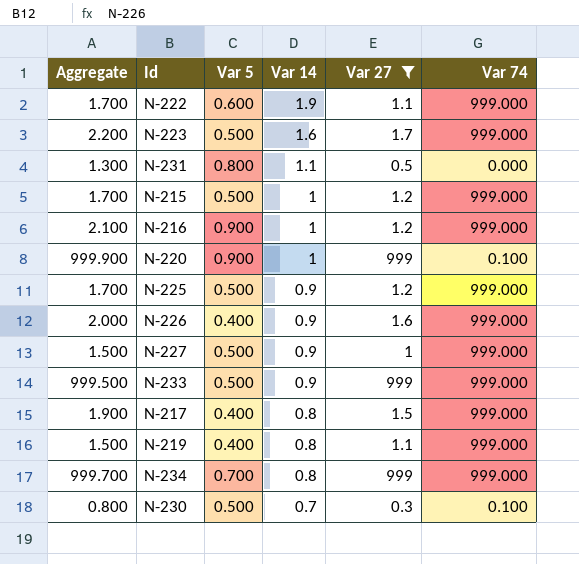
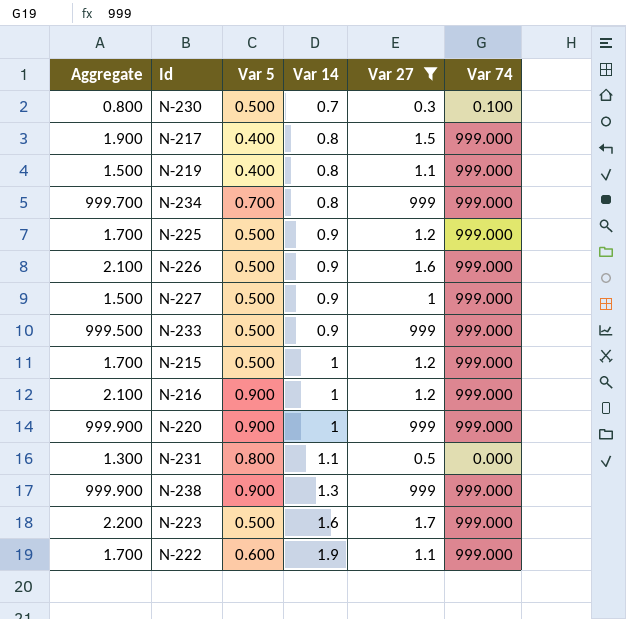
row order: Var 14 descending -> Var 14 ascending
N-226 | Aggregate: 2.000 -> 2.100
N-226 | Var 5: 0.400 -> 0.500
N-220 | Var 74: 0.100 -> 999.000
row N-238: none -> 999.900 | 0.900 | 1.3 | 999 | 999.000

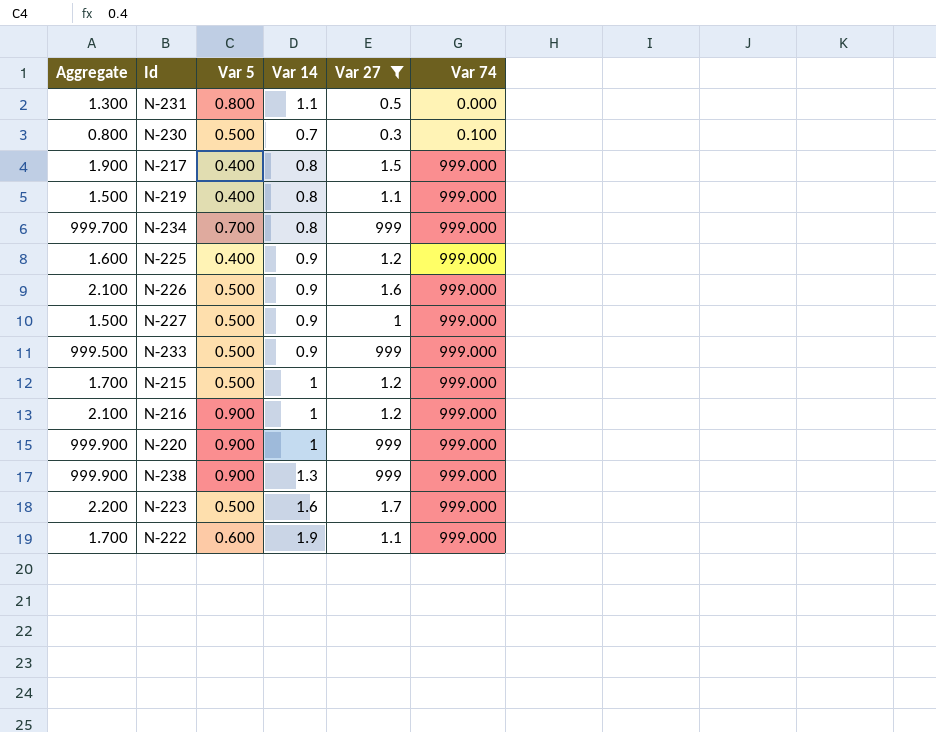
row order: Var 14 ascending -> Var 74 ascending
N-225 | Aggregate: 1.700 -> 1.600
N-225 | Var 5: 0.500 -> 0.400

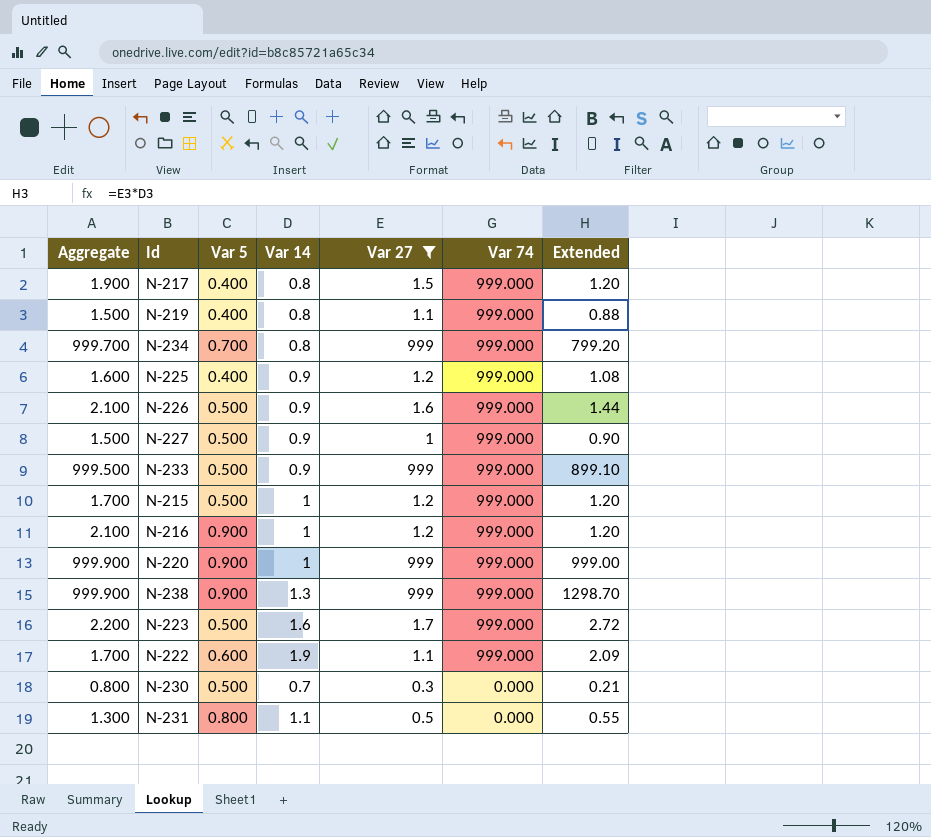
row order: Var 74 ascending -> Var 74 descending
column Extended | formula: none -> [Var 14] * [Var 27]
N-230 | Var 74: 0.100 -> 0.000

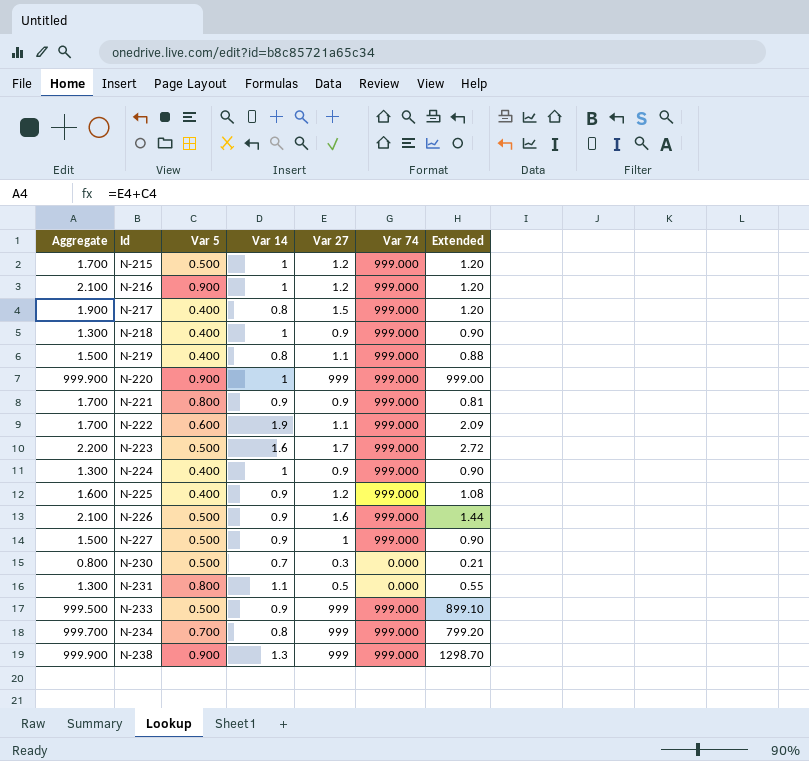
filter: Var 27 != 0.9 -> none
row order: Var 74 descending -> Id ascending

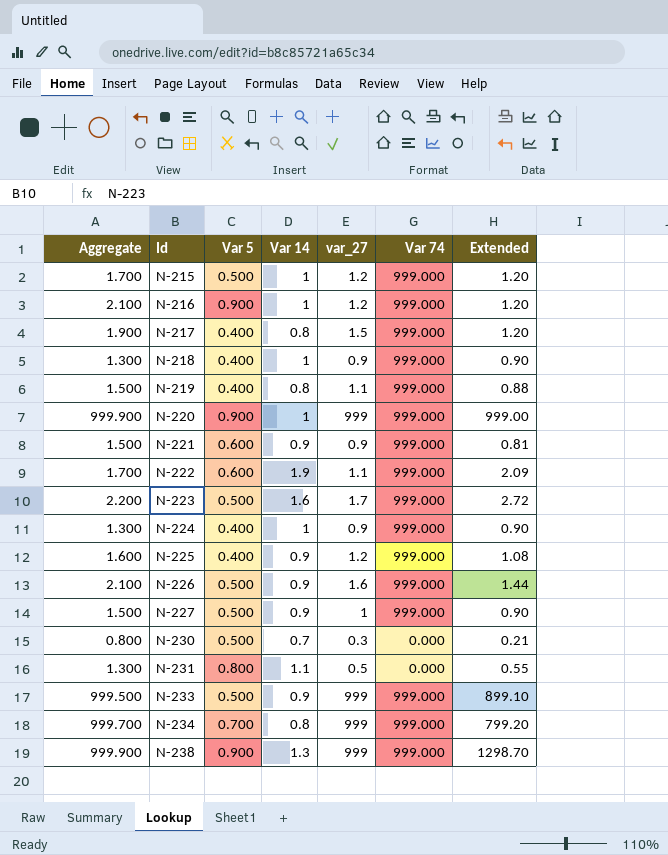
column name: Var 27 -> var_27
N-221 | Aggregate: 1.700 -> 1.500
N-221 | Var 5: 0.800 -> 0.600

